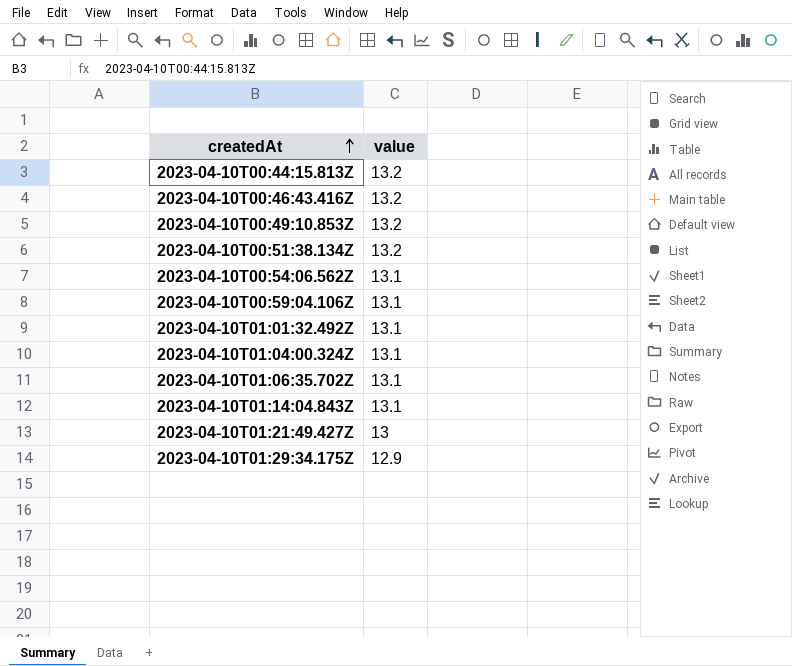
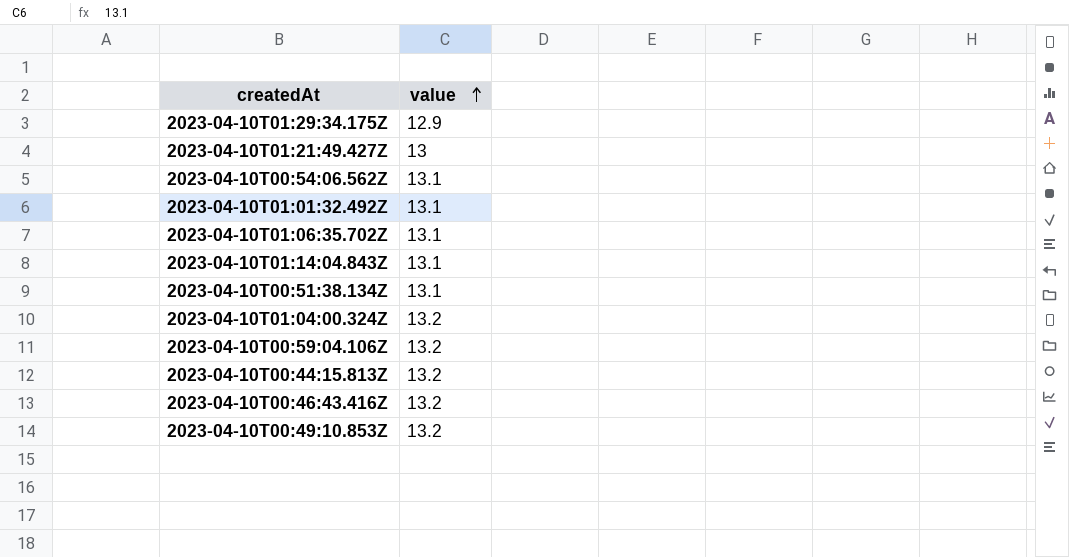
row order: createdAt ascending -> value ascending
2023-04-10T00:51:38.134Z | value: 13.2 -> 13.1
2023-04-10T01:04:00.324Z | value: 13.1 -> 13.2
2023-04-10T00:59:04.106Z | value: 13.1 -> 13.2

